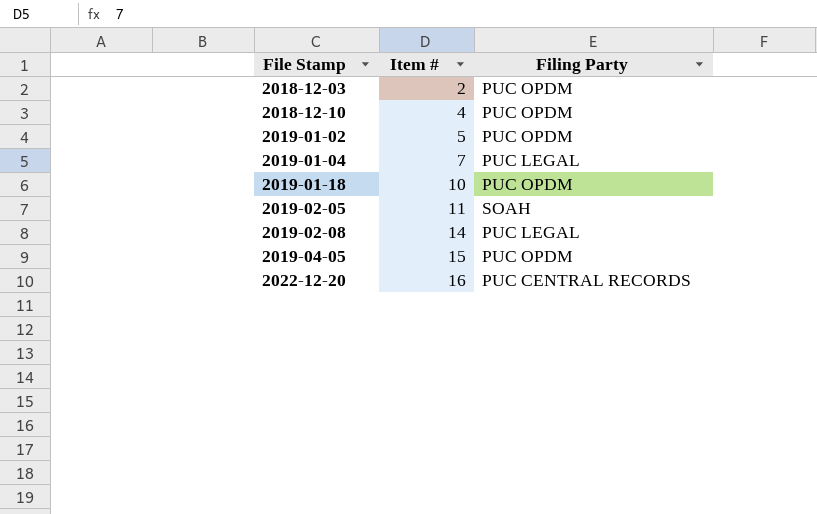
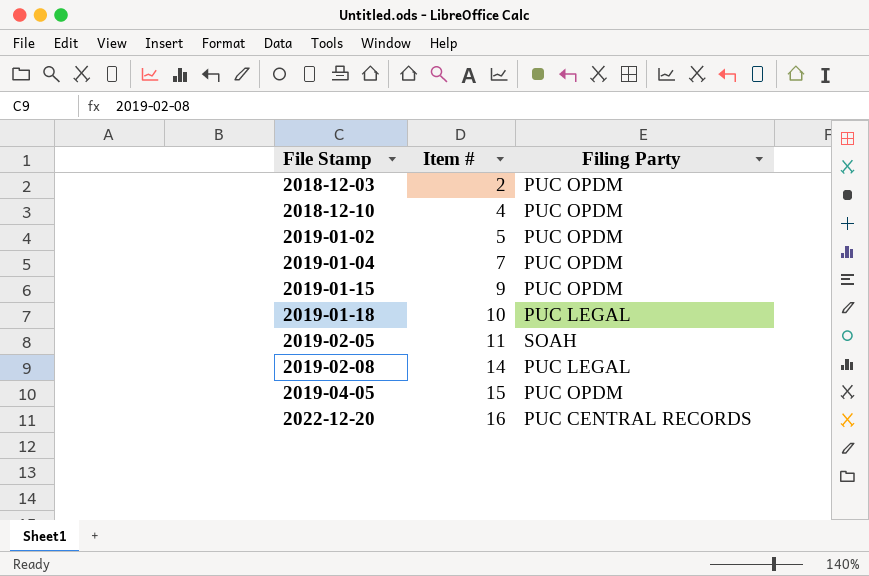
2019-01-04 | Filing Party: PUC LEGAL -> PUC OPDM
row 2019-01-15: none -> 9 | PUC OPDM
2019-01-18 | Filing Party: PUC OPDM -> PUC LEGAL

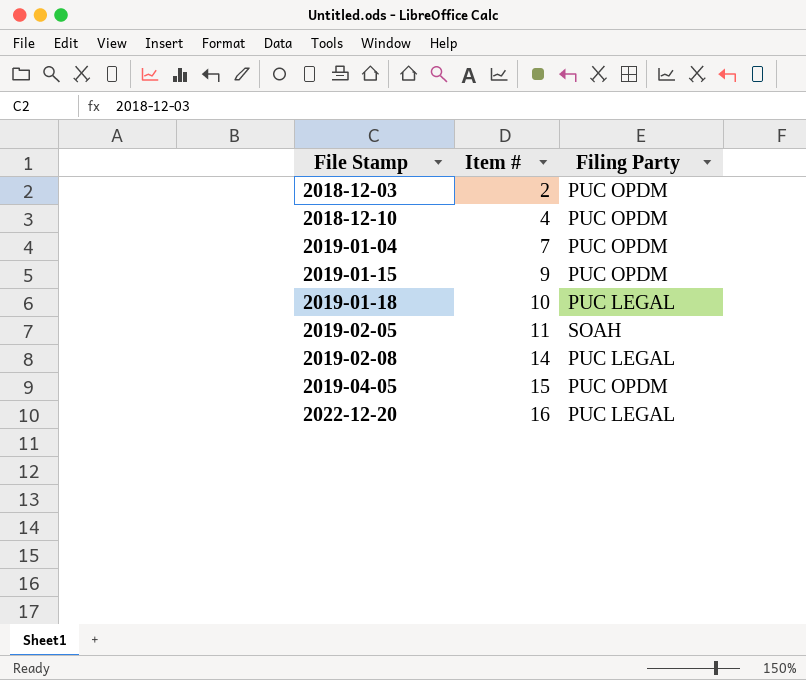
row 2019-01-02: 5 | PUC OPDM -> none
2022-12-20 | Filing Party: PUC CENTRAL RECORDS -> PUC LEGAL

